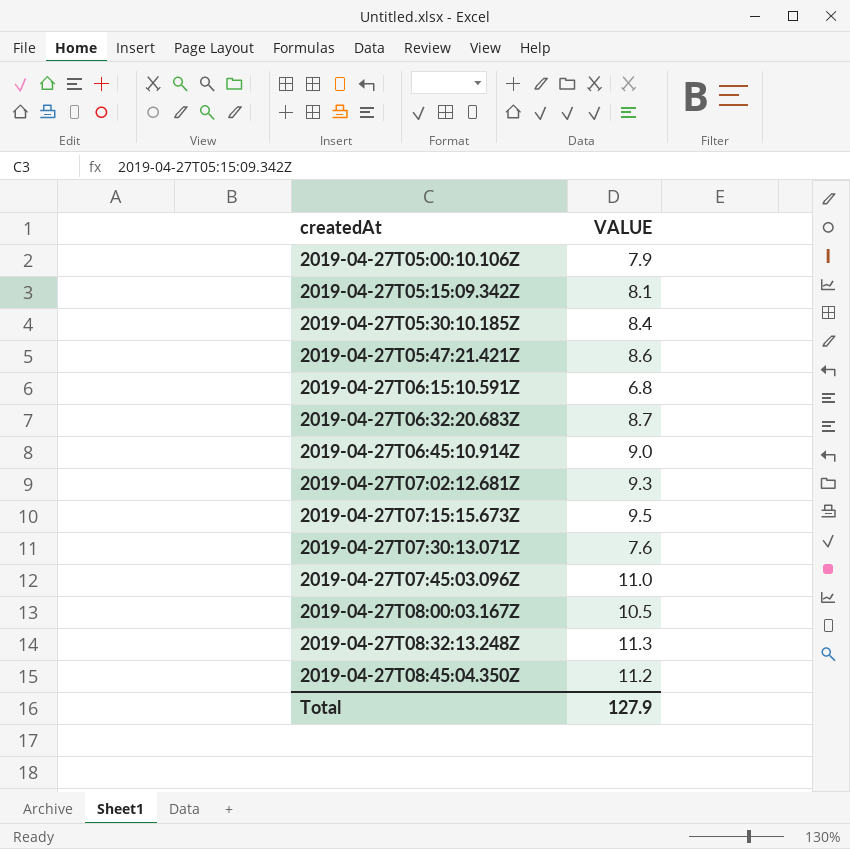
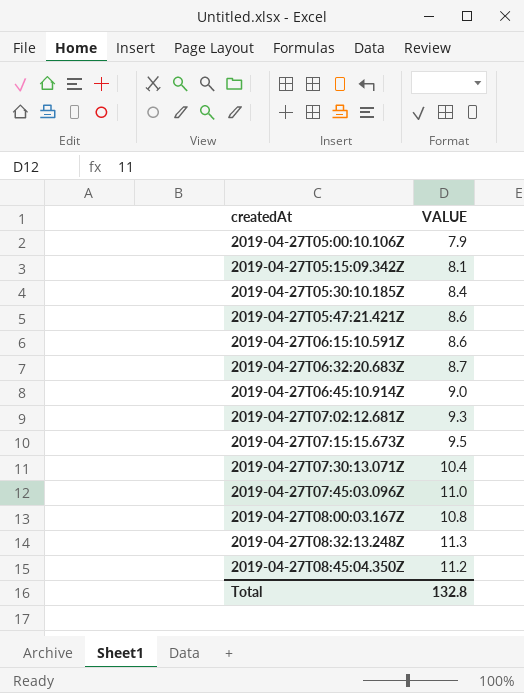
2019-04-27T06:15:10.591Z | VALUE: 6.8 -> 8.6
2019-04-27T07:30:13.071Z | VALUE: 7.6 -> 10.4
2019-04-27T08:00:03.167Z | VALUE: 10.5 -> 10.8
Total | VALUE: 127.9 -> 132.8

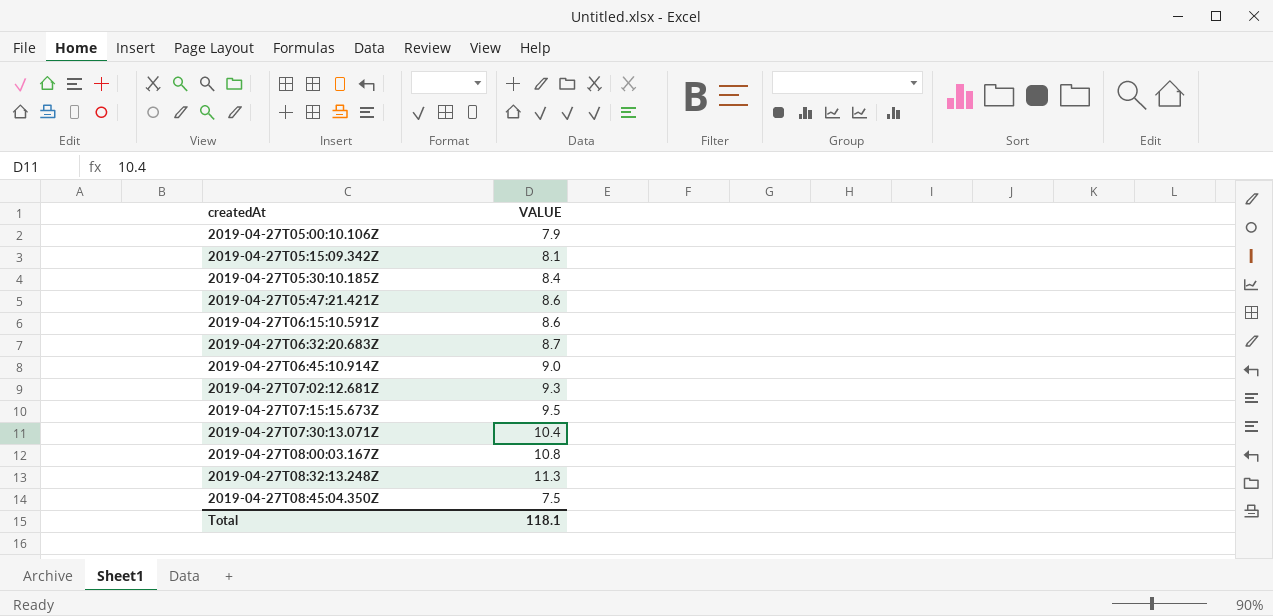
row 2019-04-27T07:45:03.096Z: 11.0 -> none
2019-04-27T08:45:04.350Z | VALUE: 11.2 -> 7.5
Total | VALUE: 132.8 -> 118.1

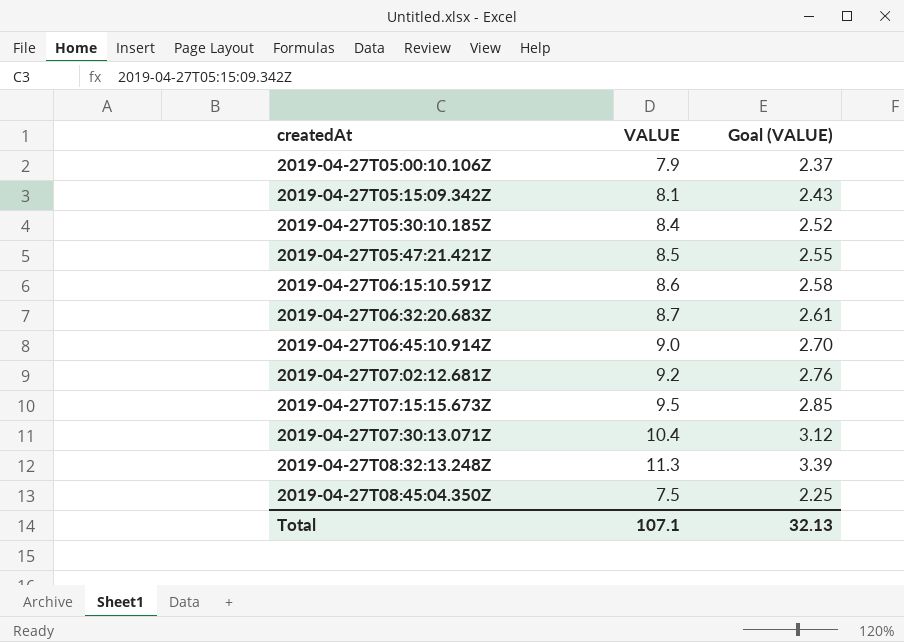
column Goal (VALUE) | formula: none -> [VALUE] * 0.3
row 2019-04-27T08:00:03.167Z: 10.8 -> none
2019-04-27T05:47:21.421Z | VALUE: 8.6 -> 8.5
2019-04-27T07:02:12.681Z | VALUE: 9.3 -> 9.2
Total | VALUE: 118.1 -> 107.1

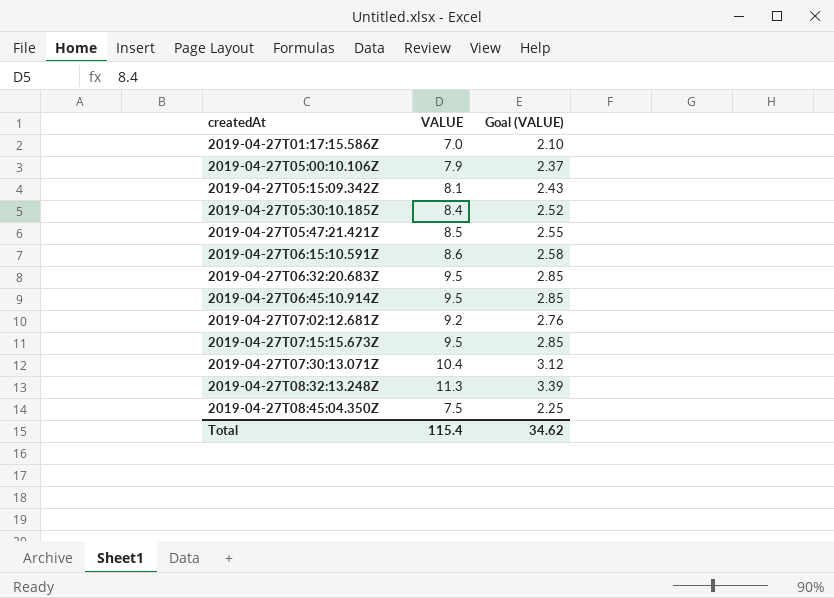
row 2019-04-27T01:17:15.586Z: none -> 7.0 | 2.10
2019-04-27T06:32:20.683Z | VALUE: 8.7 -> 9.5
2019-04-27T06:32:20.683Z | Goal (VALUE): 2.61 -> 2.85
2019-04-27T06:45:10.914Z | VALUE: 9.0 -> 9.5
2019-04-27T06:45:10.914Z | Goal (VALUE): 2.70 -> 2.85
Total | VALUE: 107.1 -> 115.4
Total | Goal (VALUE): 32.13 -> 34.62

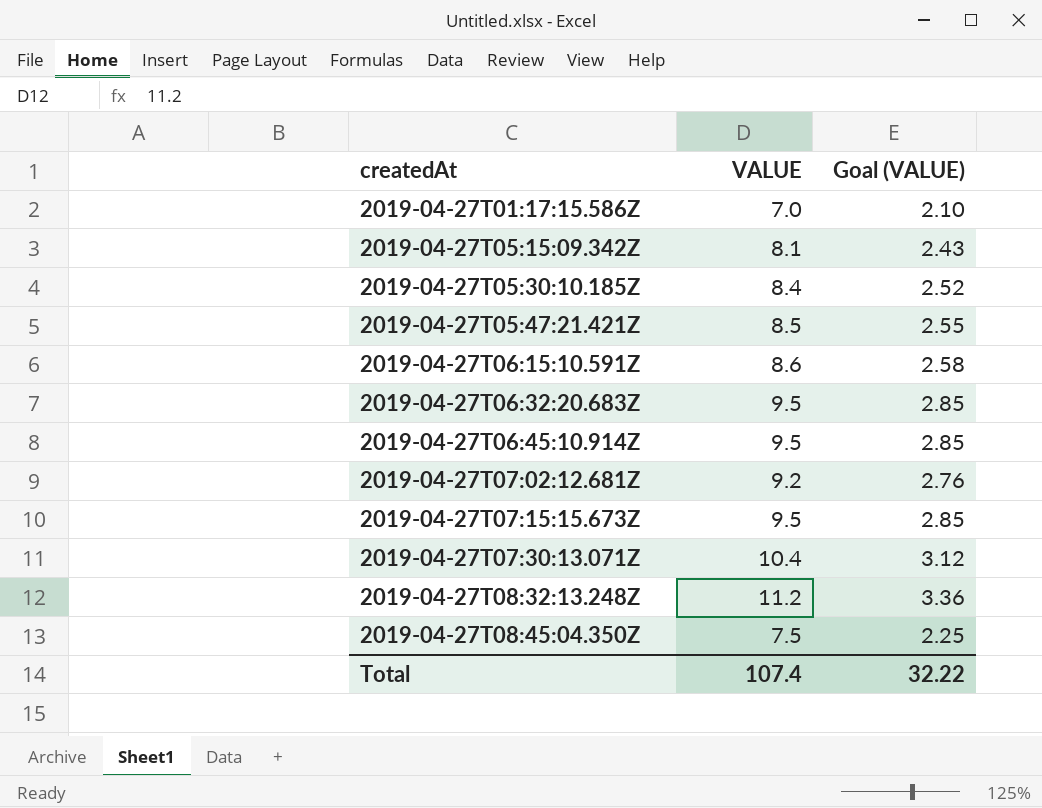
row 2019-04-27T05:00:10.106Z: 7.9 | 2.37 -> none
2019-04-27T08:32:13.248Z | VALUE: 11.3 -> 11.2
2019-04-27T08:32:13.248Z | Goal (VALUE): 3.39 -> 3.36
Total | VALUE: 115.4 -> 107.4
Total | Goal (VALUE): 34.62 -> 32.22

